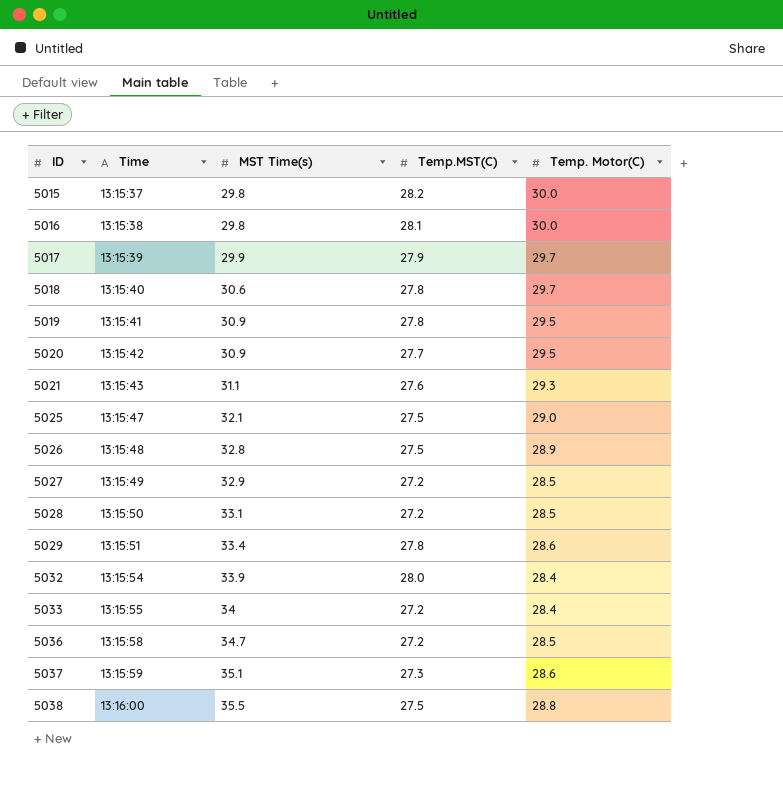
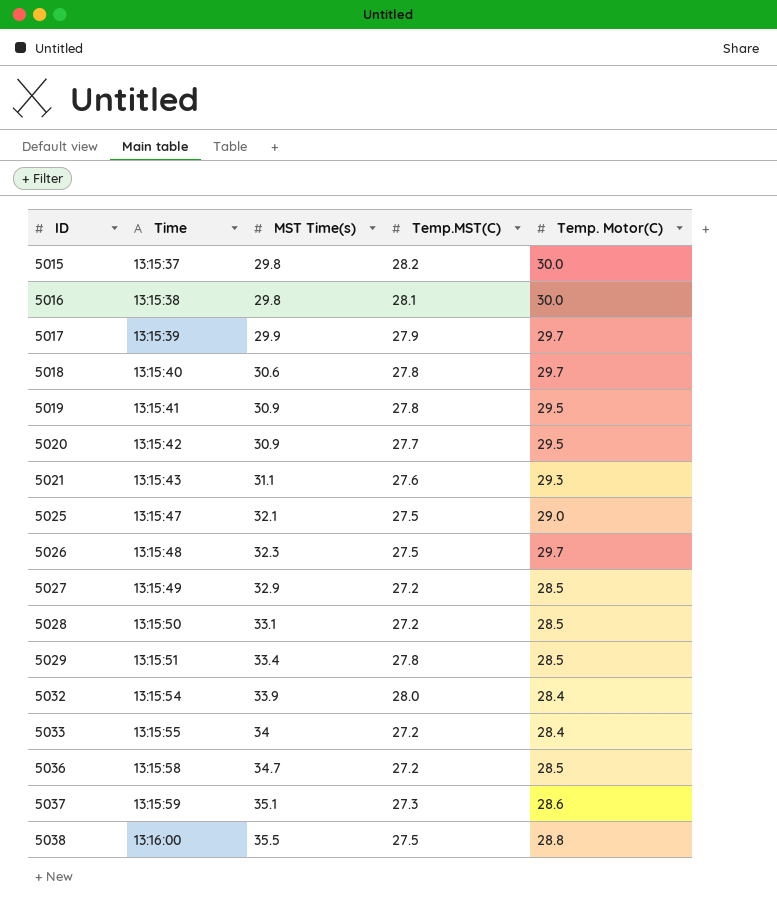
5026 | MST Time(s): 32.8 -> 32.3
5026 | Temp. Motor(C): 28.9 -> 29.7
5029 | Temp. Motor(C): 28.6 -> 28.5

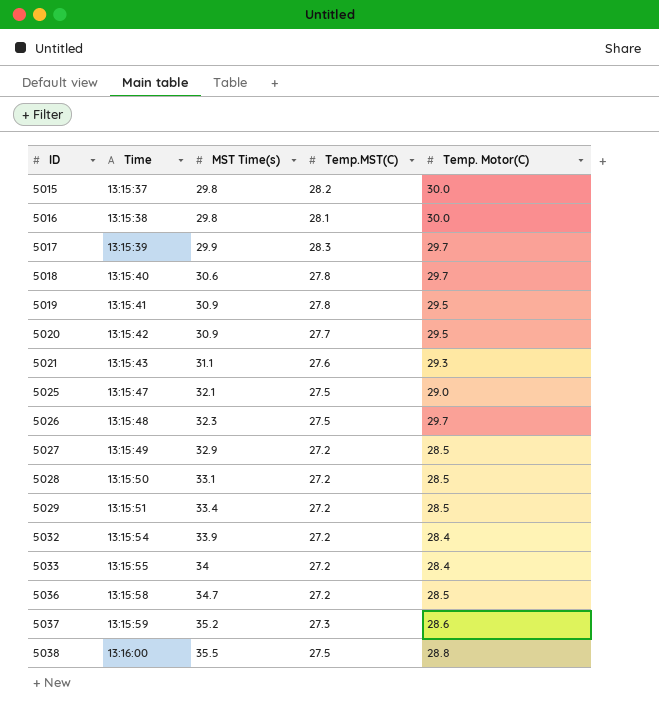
5017 | Temp.MST(C): 27.9 -> 28.3
5029 | Temp.MST(C): 27.8 -> 27.2
5032 | Temp.MST(C): 28.0 -> 27.2
5037 | MST Time(s): 35.1 -> 35.2

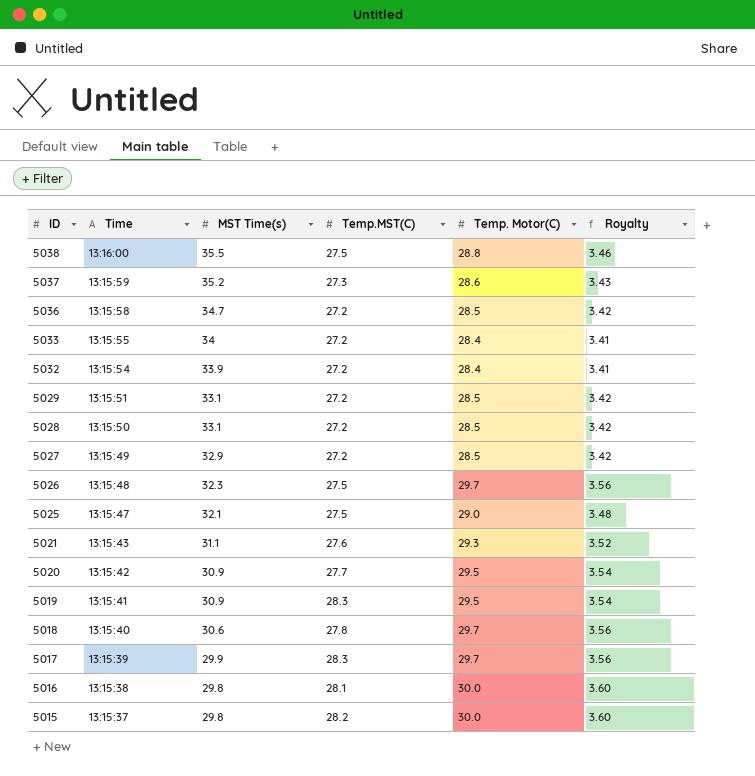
row order: ID ascending -> ID descending
column Royalty | formula: none -> [Temp. Motor(C)] * 0.12
5029 | MST Time(s): 33.4 -> 33.1
5019 | Temp.MST(C): 27.8 -> 28.3

